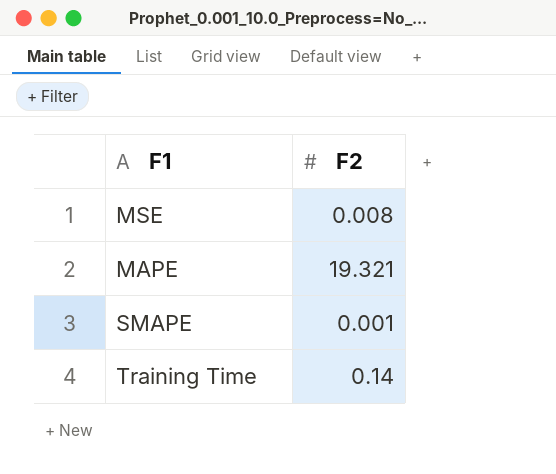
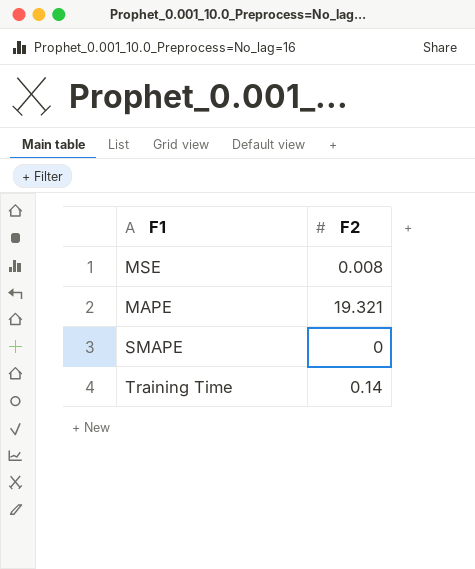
SMAPE | F2: 0.001 -> 0

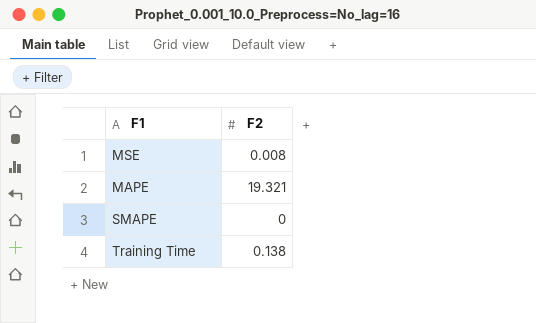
Training Time | F2: 0.14 -> 0.138

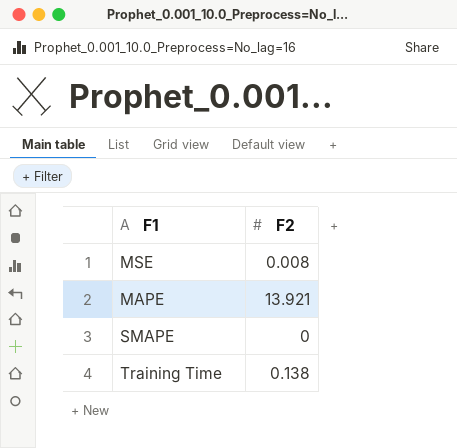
MAPE | F2: 19.321 -> 13.921

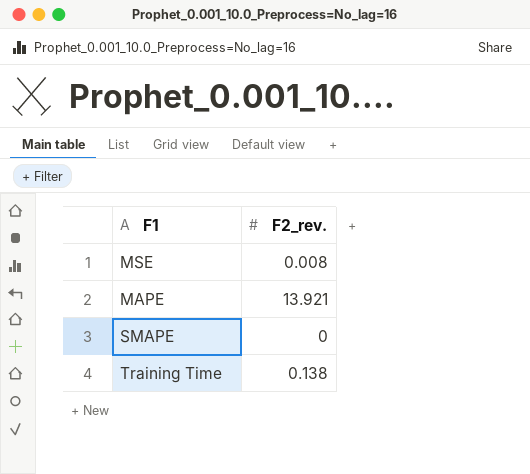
column name: F2 -> F2_rev.

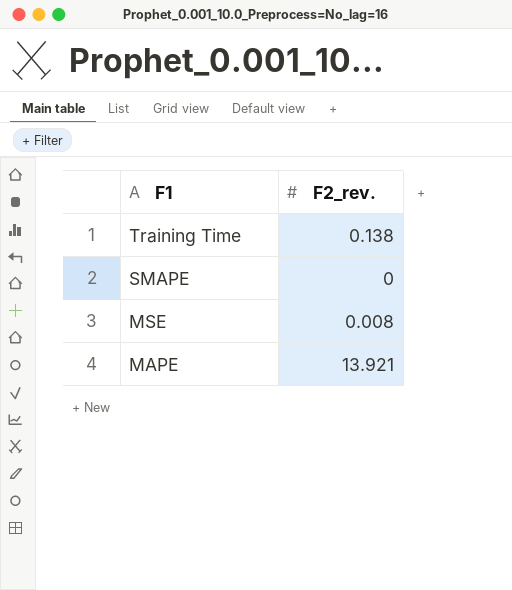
row order: none -> F1 descending

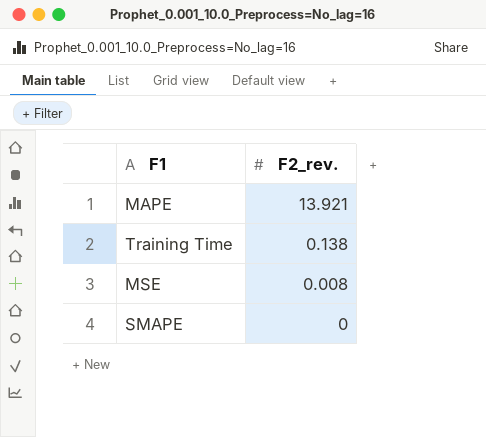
row order: F1 descending -> F2_rev. descending

